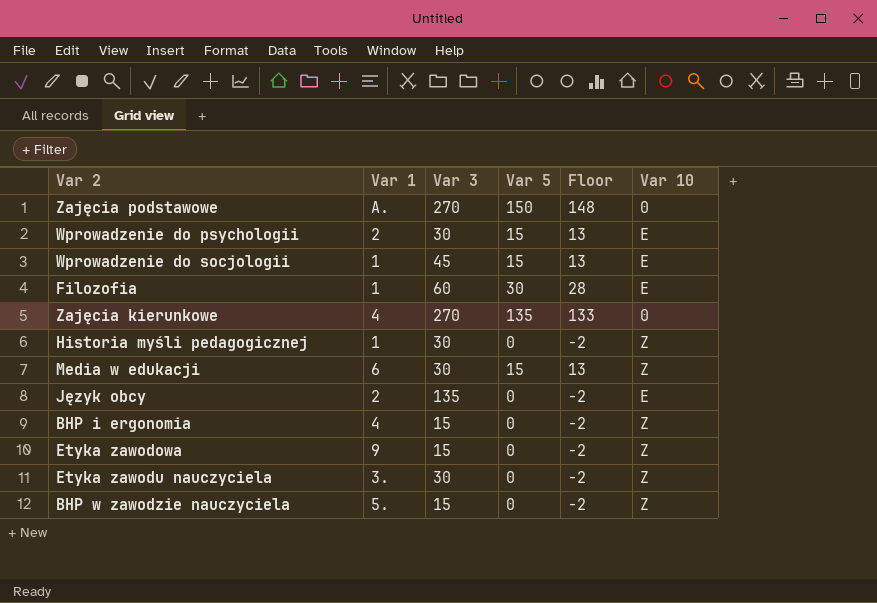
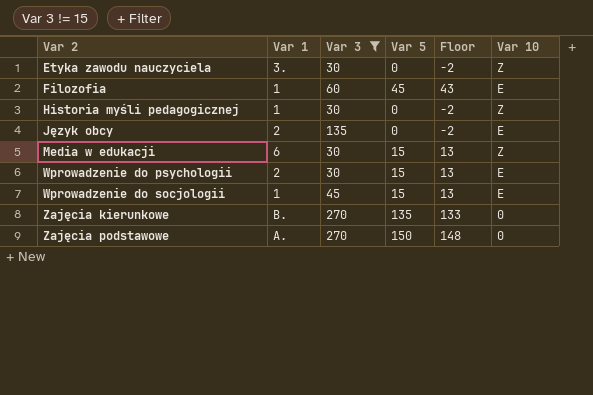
filter: none -> Var 3 != 15
row order: none -> Var 2 ascending
Filozofia | Var 5: 30 -> 45
Filozofia | Floor: 28 -> 43
Zajęcia kierunkowe | Var 1: 4 -> B.

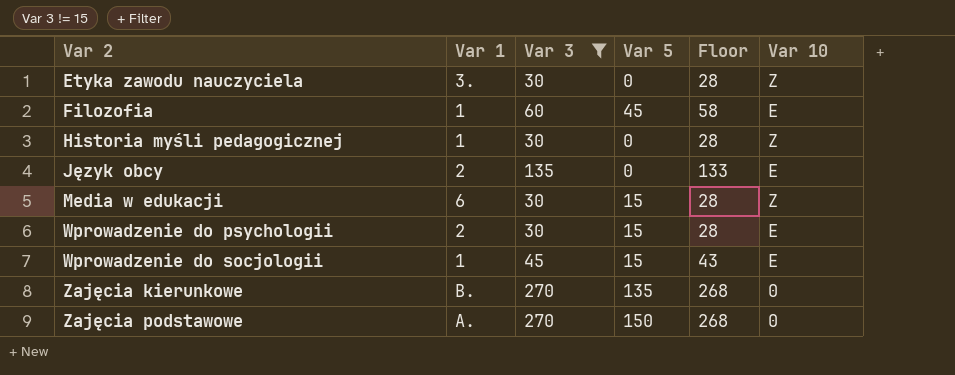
column Floor | formula: [Var 5] - 2 -> [Var 3] - 2

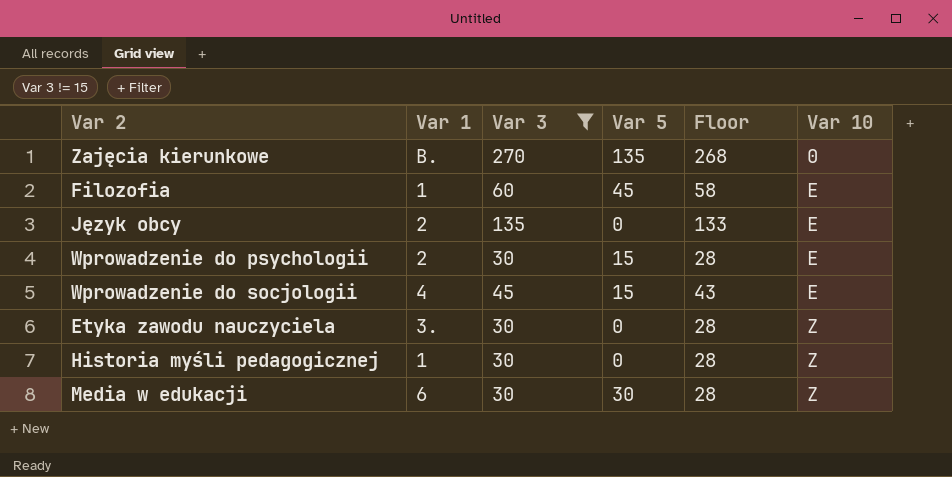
row order: Var 2 ascending -> Var 10 ascending
row Zajęcia podstawowe: A. | 270 | 150 | 268 | 0 -> none
Wprowadzenie do socjologii | Var 1: 1 -> 4
Media w edukacji | Var 5: 15 -> 30

